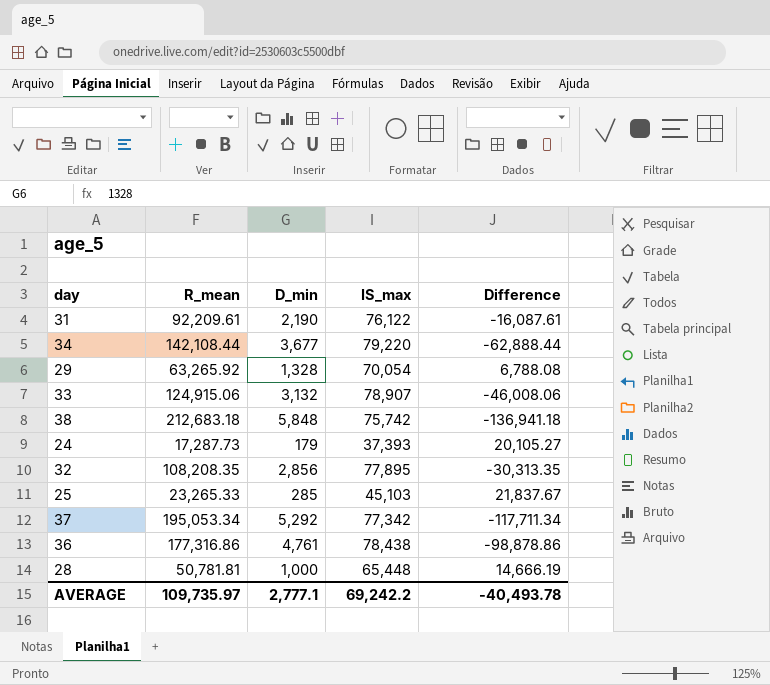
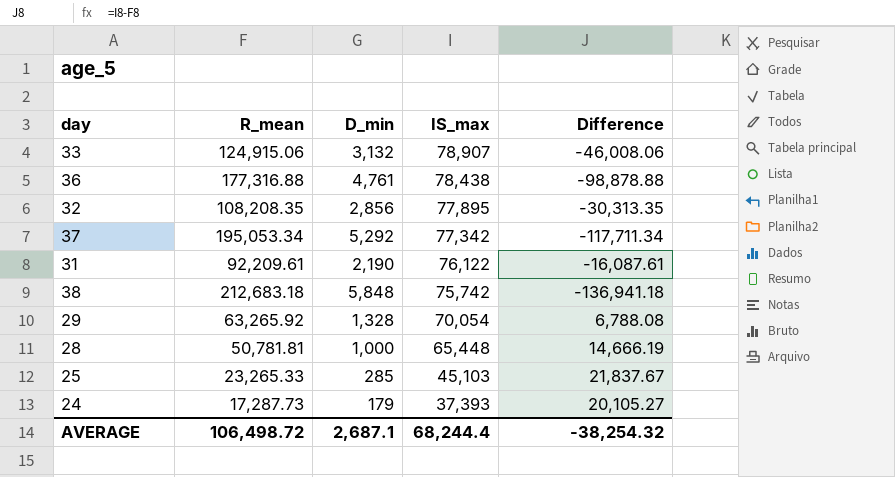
row order: none -> IS_max descending
row 34: 142,108.44 | 3,677 | 79,220 | -62,888.44 -> none
36 | R_mean: 177,316.86 -> 177,316.88
36 | Difference: -98,878.86 -> -98,878.88
AVERAGE | R_mean: 109,735.97 -> 106,498.72
AVERAGE | D_min: 2,777.1 -> 2,687.1
AVERAGE | IS_max: 69,242.2 -> 68,244.4
AVERAGE | Difference: -40,493.78 -> -38,254.32

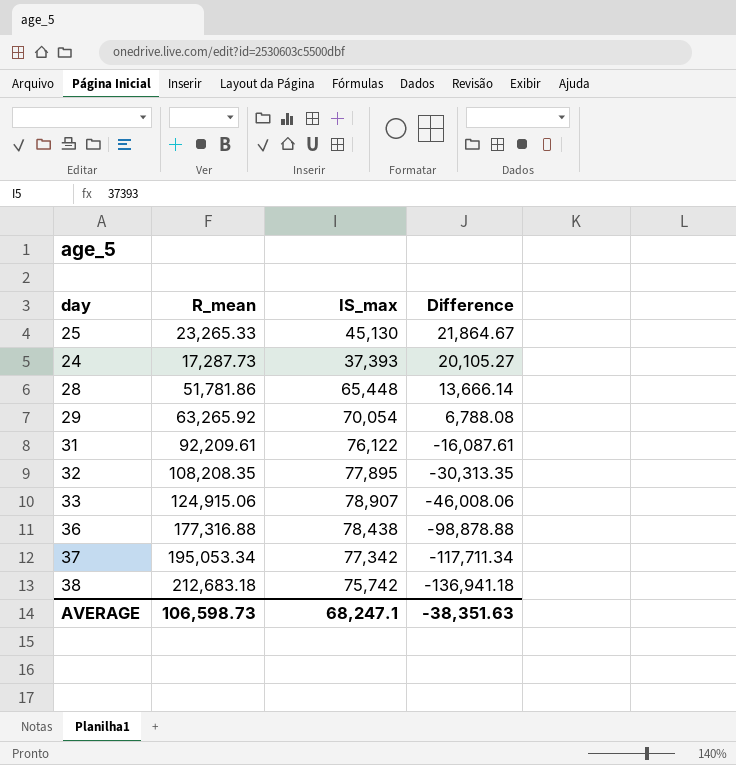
row order: IS_max descending -> Difference descending
column D_min | position: 3 -> none
25 | IS_max: 45,103 -> 45,130
25 | Difference: 21,837.67 -> 21,864.67
28 | R_mean: 50,781.81 -> 51,781.86
28 | Difference: 14,666.19 -> 13,666.14
AVERAGE | R_mean: 106,498.72 -> 106,598.73
AVERAGE | IS_max: 68,244.4 -> 68,247.1
AVERAGE | Difference: -38,254.32 -> -38,351.63

